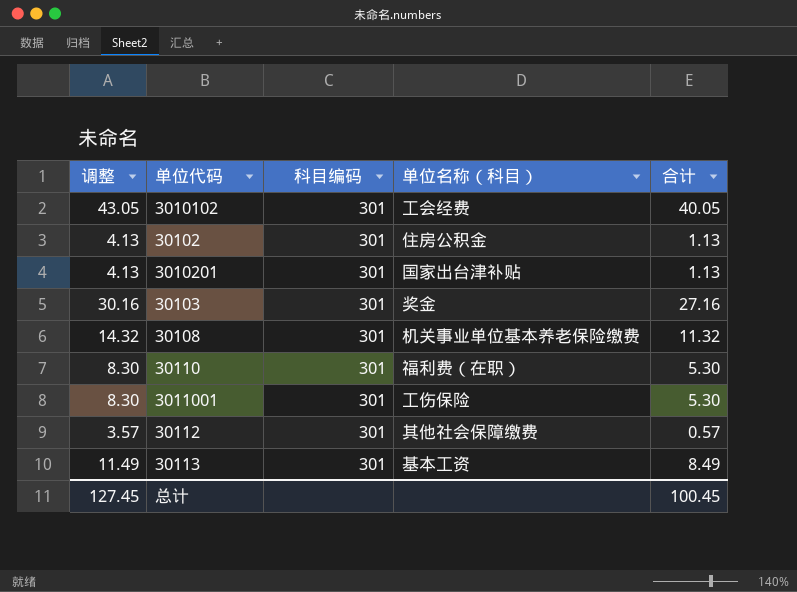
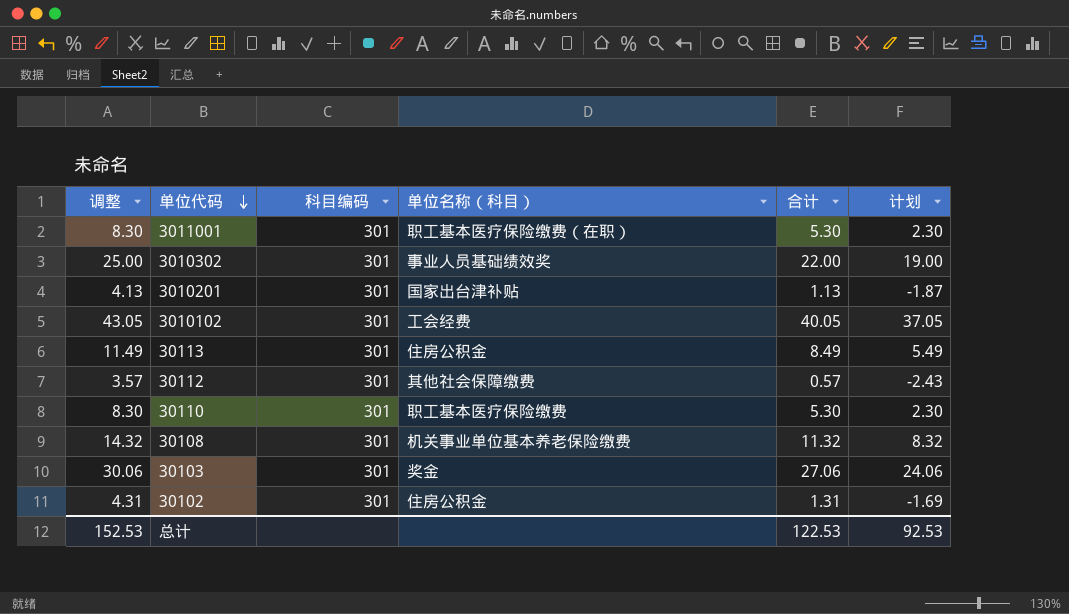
row order: none -> 单位代码 descending
column 计划 | formula: none -> [合计] - 3
3011001 | 单位名称（科目）: 工伤保险 -> 职工基本医疗保险缴费（在职）
row 3010302: none -> 25.00 | 301 | 事业人员基础绩效奖 | 22.00 | 19.00
30113 | 单位名称（科目）: 基本工资 -> 住房公积金
30110 | 单位名称（科目）: 福利费（在职） -> 职工基本医疗保险缴费
30103 | 调整: 30.16 -> 30.06
30103 | 合计: 27.16 -> 27.06
30102 | 调整: 4.13 -> 4.31
30102 | 合计: 1.13 -> 1.31
总计 | 调整: 127.45 -> 152.53
总计 | 合计: 100.45 -> 122.53

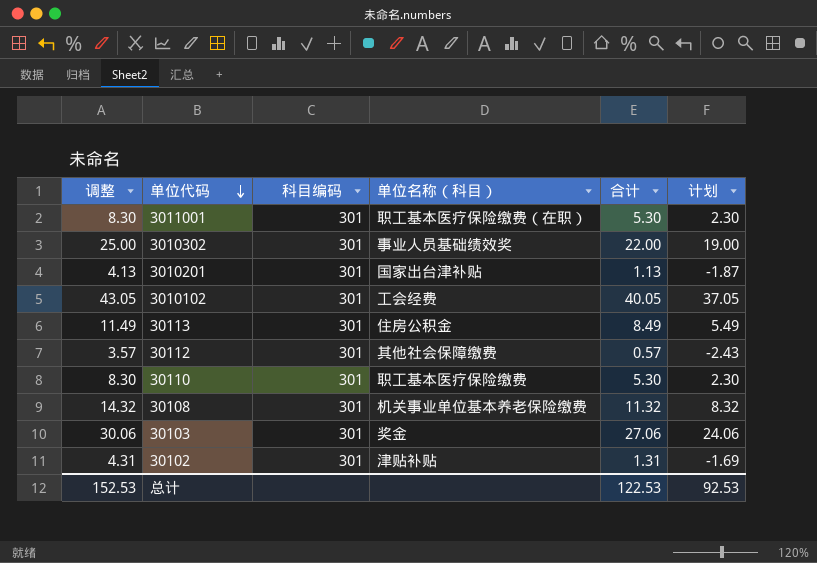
30102 | 单位名称（科目）: 住房公积金 -> 津贴补贴

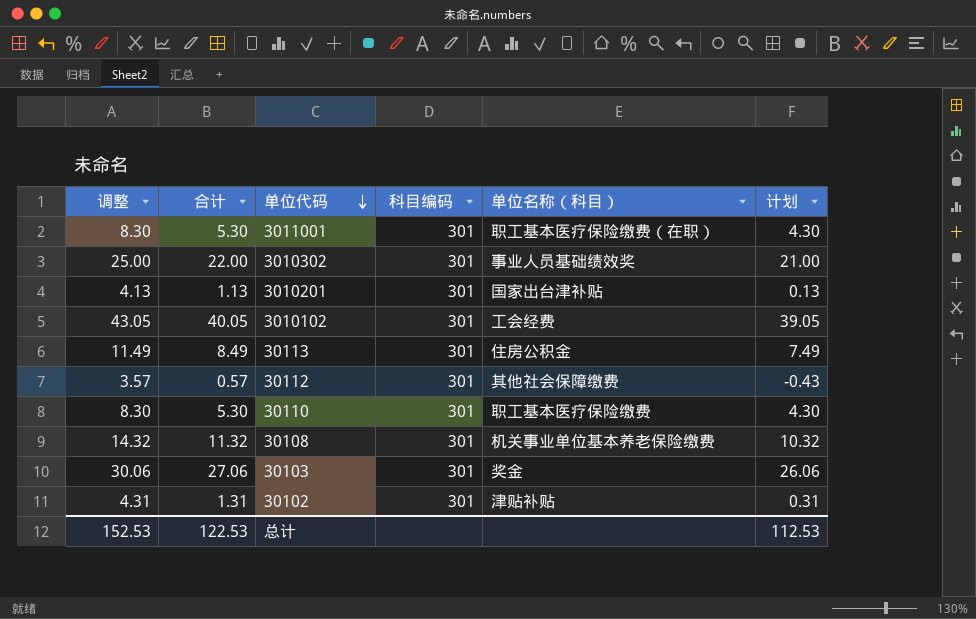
column 合计 | position: 5 -> 2
column 计划 | formula: [合计] - 3 -> [合计] - 1
总计 | 计划: 92.53 -> 112.53

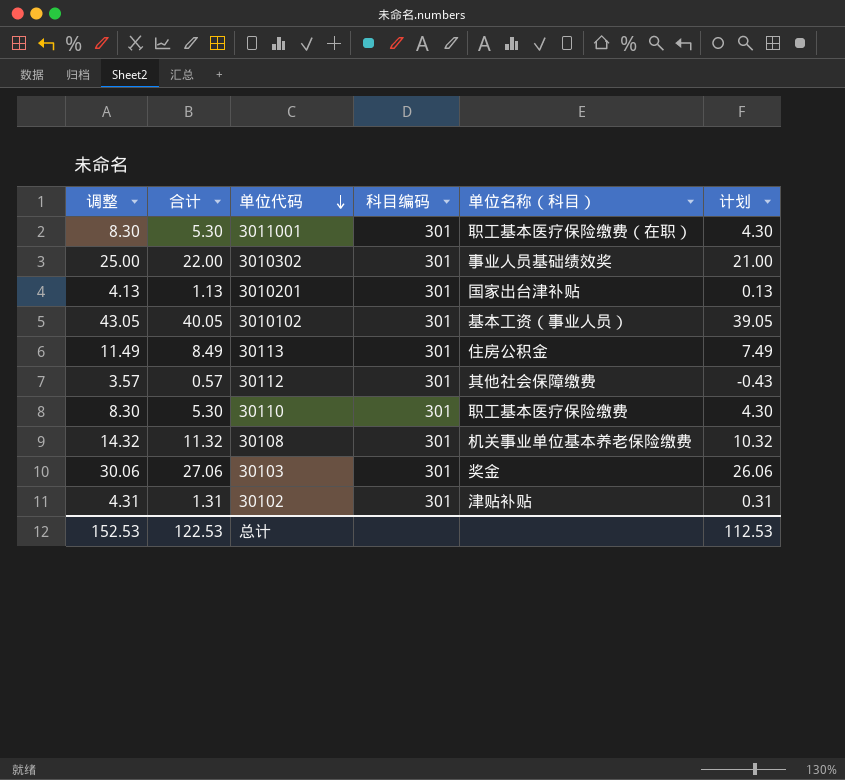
3010102 | 单位名称（科目）: 工会经费 -> 基本工资（事业人员）

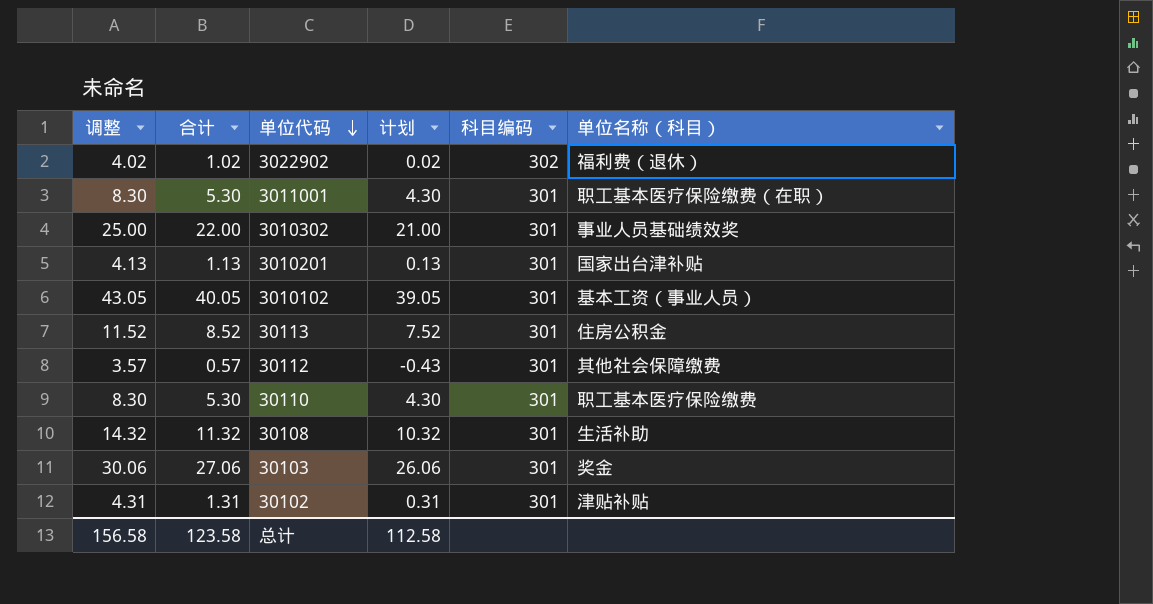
column 计划 | position: 6 -> 4
row 3022902: none -> 4.02 | 1.02 | 0.02 | 302 | 福利费（退休）
30113 | 调整: 11.49 -> 11.52
30113 | 合计: 8.49 -> 8.52
30113 | 计划: 7.49 -> 7.52
30108 | 单位名称（科目）: 机关事业单位基本养老保险缴费 -> 生活补助
总计 | 调整: 152.53 -> 156.58
总计 | 合计: 122.53 -> 123.58
总计 | 计划: 112.53 -> 112.58

